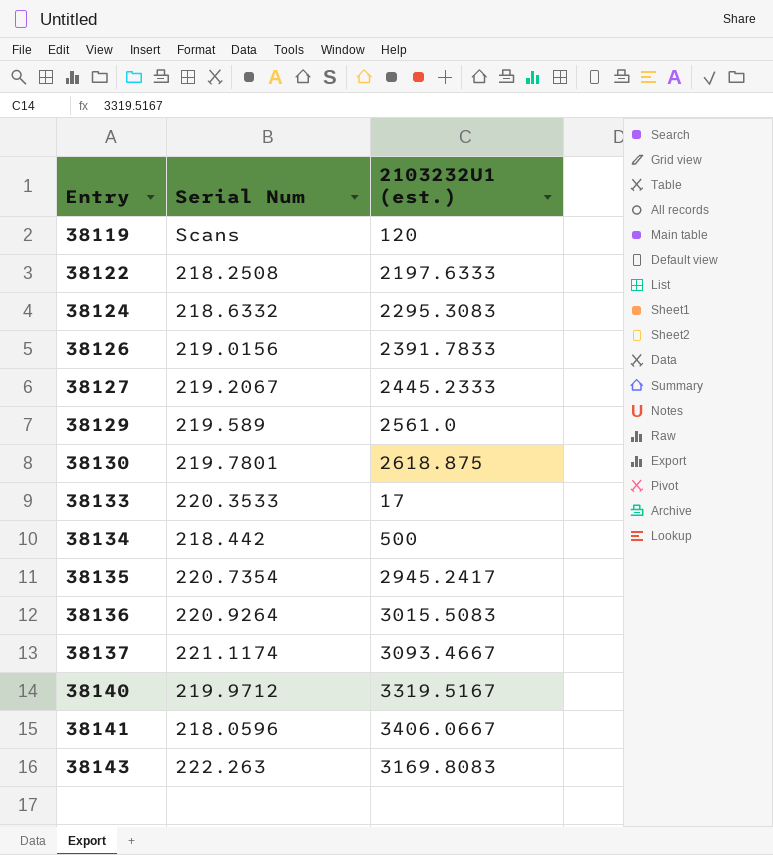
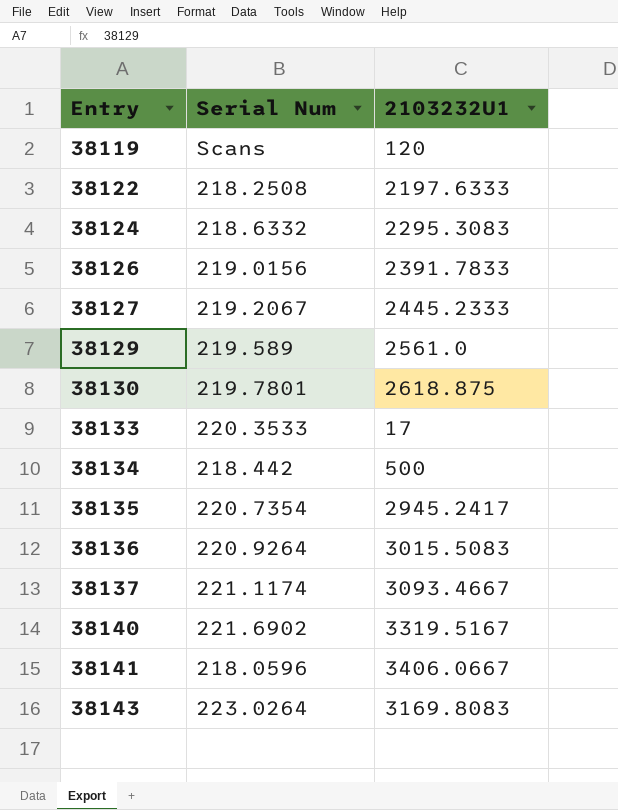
column name: 2103232U1 (est.) -> 2103232U1
38140 | Serial Num: 219.9712 -> 221.6902
38143 | Serial Num: 222.263 -> 223.0264

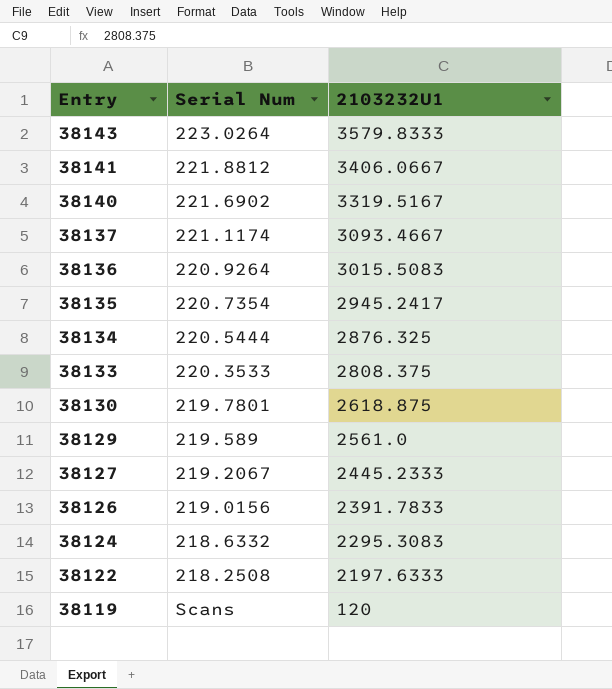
row order: Entry ascending -> Entry descending
38143 | 2103232U1: 3169.8083 -> 3579.8333
38141 | Serial Num: 218.0596 -> 221.8812
38134 | Serial Num: 218.442 -> 220.5444
38134 | 2103232U1: 500 -> 2876.325
38133 | 2103232U1: 17 -> 2808.375

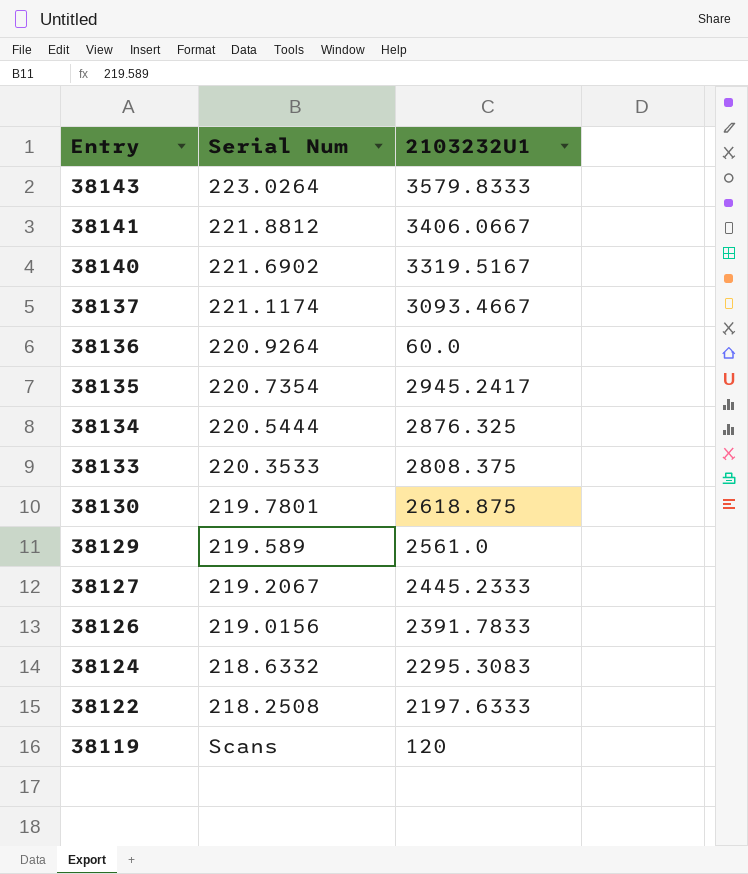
38136 | 2103232U1: 3015.5083 -> 60.0

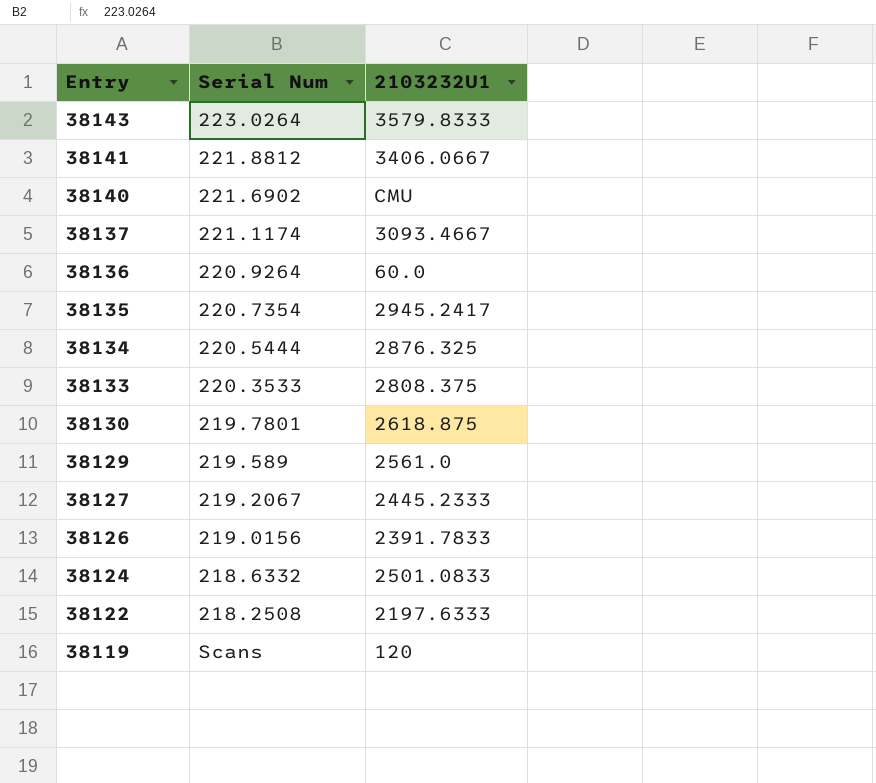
38140 | 2103232U1: 3319.5167 -> CMU
38124 | 2103232U1: 2295.3083 -> 2501.0833

